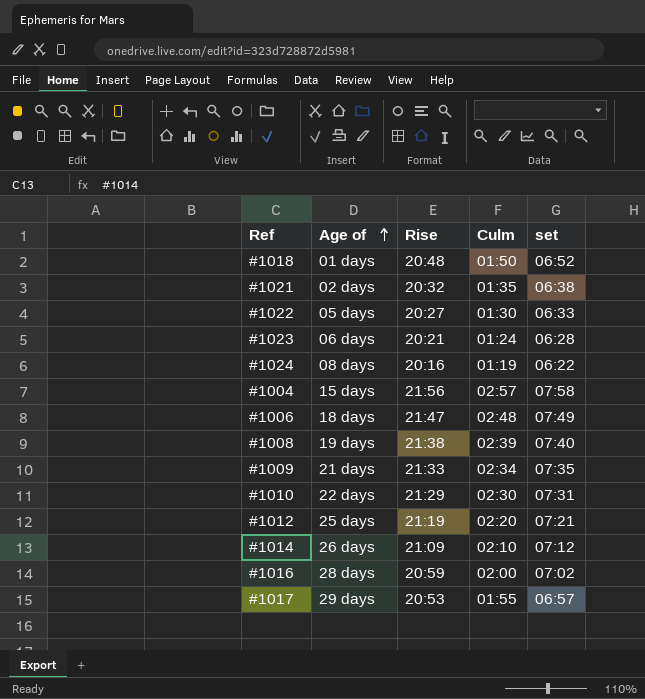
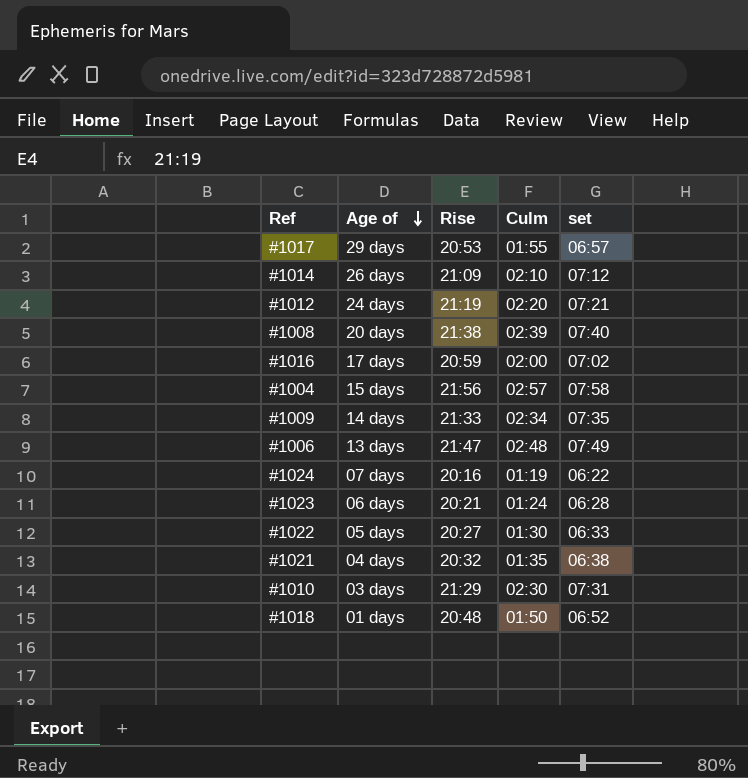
row order: Age of ascending -> Age of descending
#1012 | Age of: 25 days -> 24 days
#1008 | Age of: 19 days -> 20 days
#1016 | Age of: 28 days -> 17 days
#1009 | Age of: 21 days -> 14 days
#1006 | Age of: 18 days -> 13 days
#1024 | Age of: 08 days -> 07 days
#1021 | Age of: 02 days -> 04 days
#1010 | Age of: 22 days -> 03 days

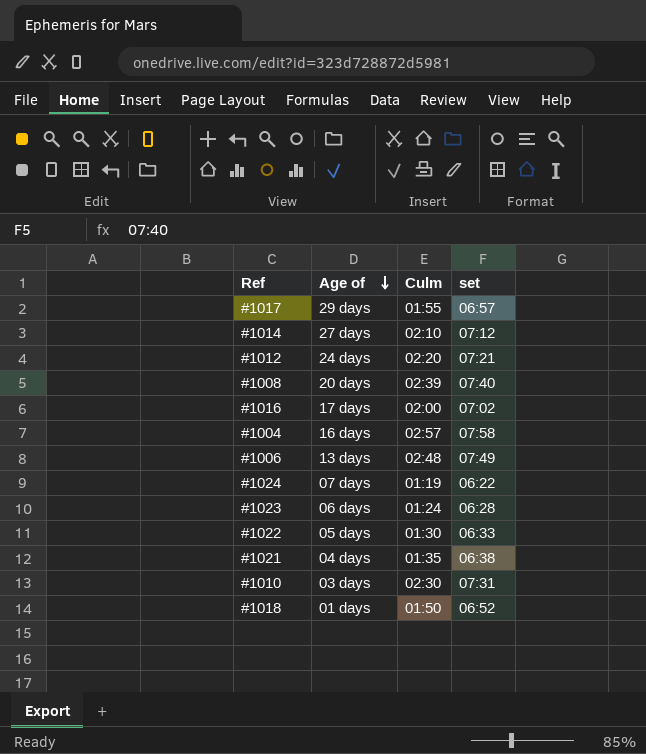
column Rise | position: 3 -> none
row #1009: 14 days | 21:33 | 02:34 | 07:35 -> none
#1014 | Age of: 26 days -> 27 days
#1004 | Age of: 15 days -> 16 days

